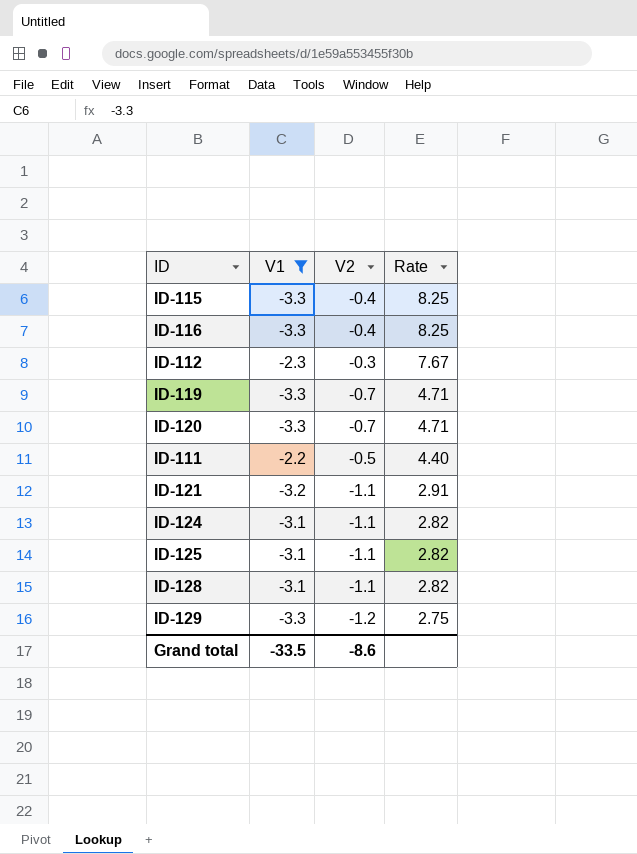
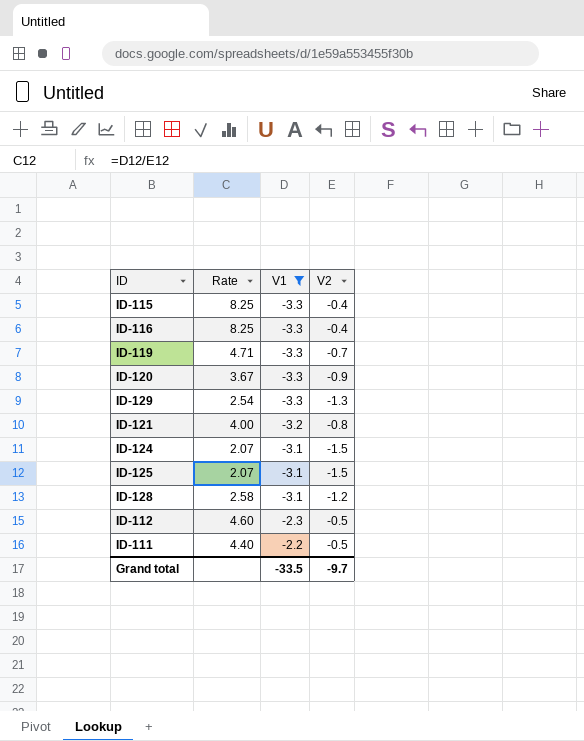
row order: Rate descending -> V1 ascending
column Rate | position: 4 -> 2
ID-120 | Rate: 4.71 -> 3.67
ID-120 | V2: -0.7 -> -0.9
ID-129 | Rate: 2.75 -> 2.54
ID-129 | V2: -1.2 -> -1.3
ID-121 | Rate: 2.91 -> 4.00
ID-121 | V2: -1.1 -> -0.8
ID-124 | Rate: 2.82 -> 2.07
ID-124 | V2: -1.1 -> -1.5
ID-125 | Rate: 2.82 -> 2.07
ID-125 | V2: -1.1 -> -1.5
ID-128 | Rate: 2.82 -> 2.58
ID-128 | V2: -1.1 -> -1.2
ID-112 | Rate: 7.67 -> 4.60
ID-112 | V2: -0.3 -> -0.5
Grand total | V2: -8.6 -> -9.7

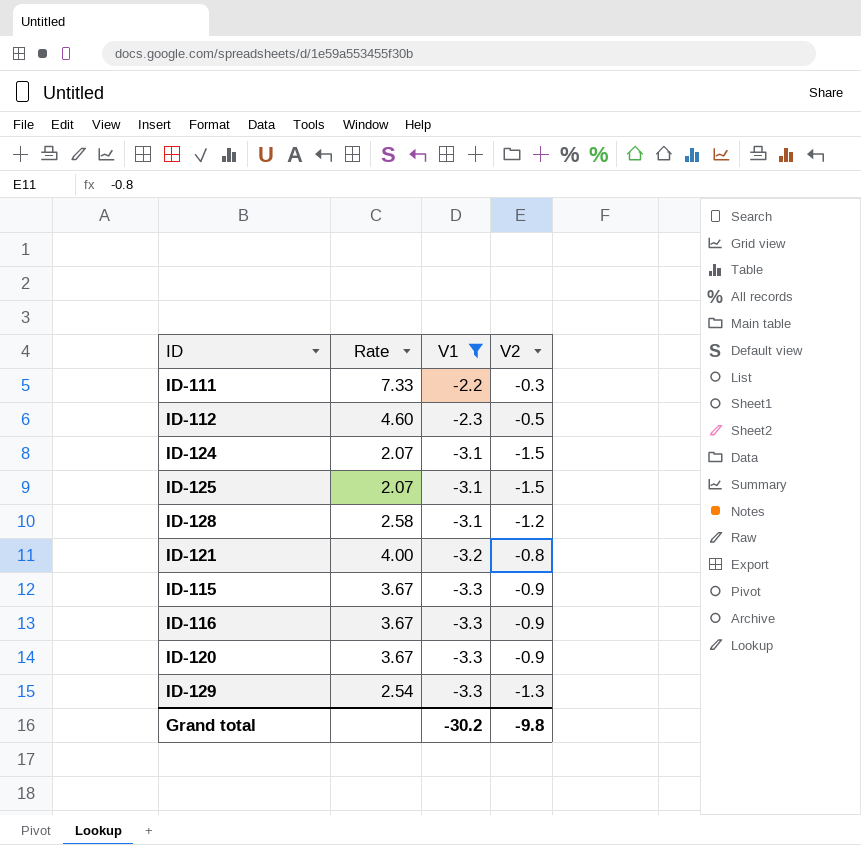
row order: V1 ascending -> V1 descending
row ID-119: 4.71 | -3.3 | -0.7 -> none
ID-111 | Rate: 4.40 -> 7.33
ID-111 | V2: -0.5 -> -0.3
ID-115 | Rate: 8.25 -> 3.67
ID-115 | V2: -0.4 -> -0.9
ID-116 | Rate: 8.25 -> 3.67
ID-116 | V2: -0.4 -> -0.9
Grand total | V1: -33.5 -> -30.2
Grand total | V2: -9.7 -> -9.8

